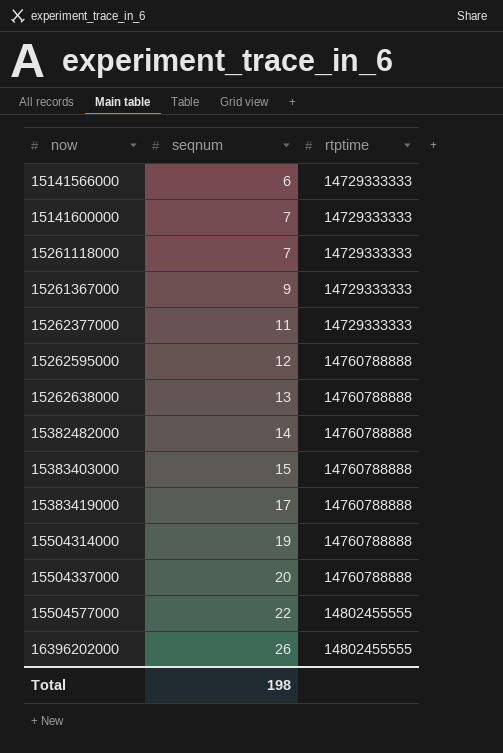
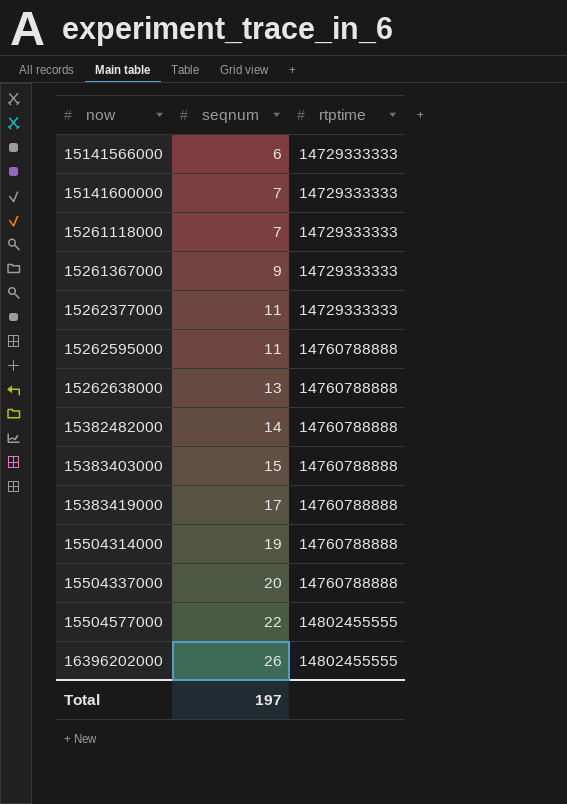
15262595000 | seqnum: 12 -> 11
Total | seqnum: 198 -> 197

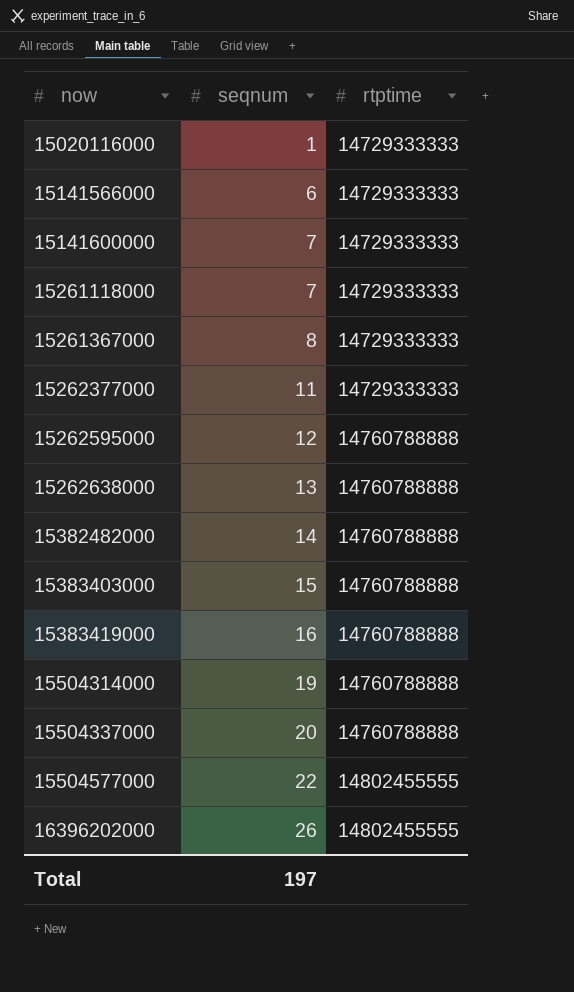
row 15020116000: none -> 1 | 14729333333
15261367000 | seqnum: 9 -> 8
15262595000 | seqnum: 11 -> 12
15383419000 | seqnum: 17 -> 16

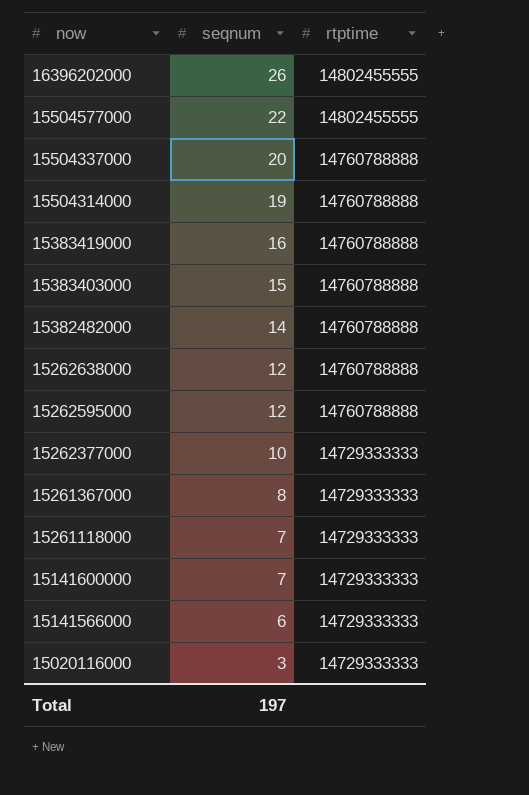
row order: now ascending -> now descending
15262638000 | seqnum: 13 -> 12
15262377000 | seqnum: 11 -> 10
15020116000 | seqnum: 1 -> 3

